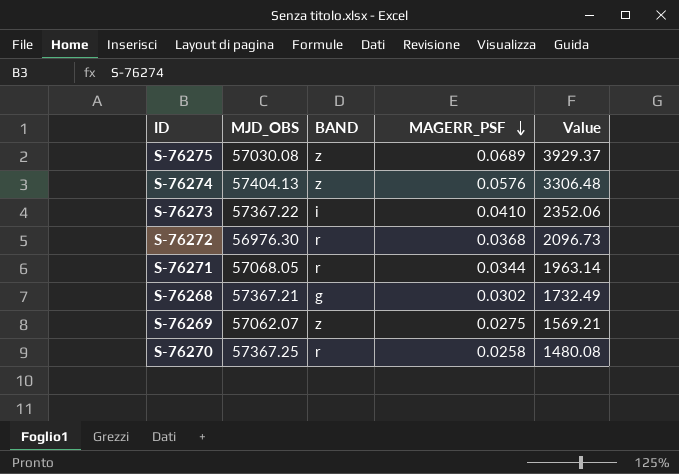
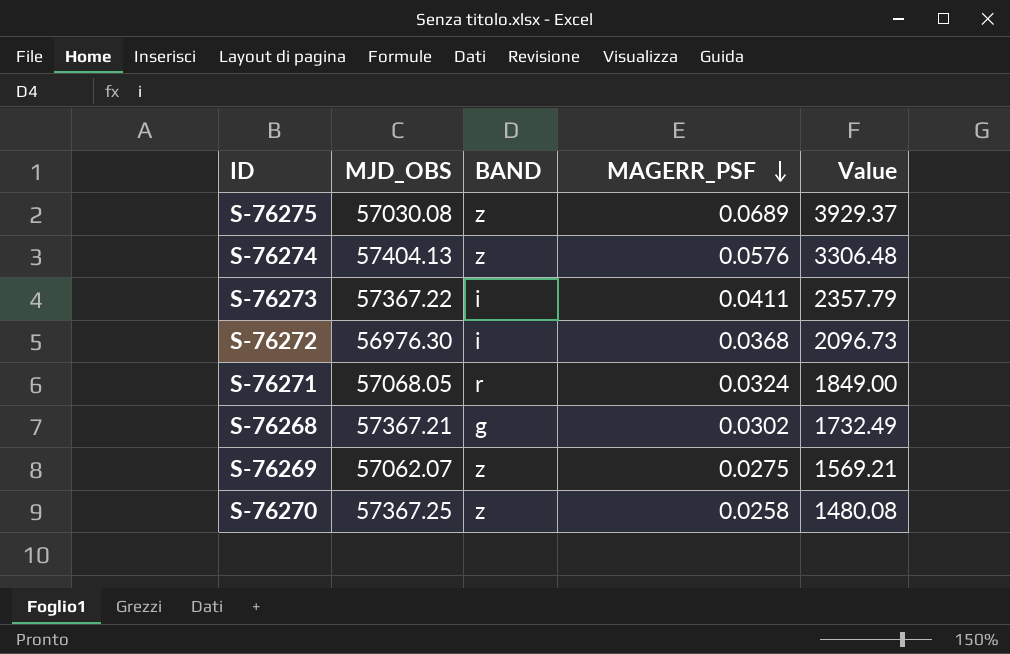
S-76273 | MAGERR_PSF: 0.0410 -> 0.0411
S-76273 | Value: 2352.06 -> 2357.79
S-76272 | BAND: r -> i
S-76271 | MAGERR_PSF: 0.0344 -> 0.0324
S-76271 | Value: 1963.14 -> 1849.00
S-76270 | BAND: r -> z

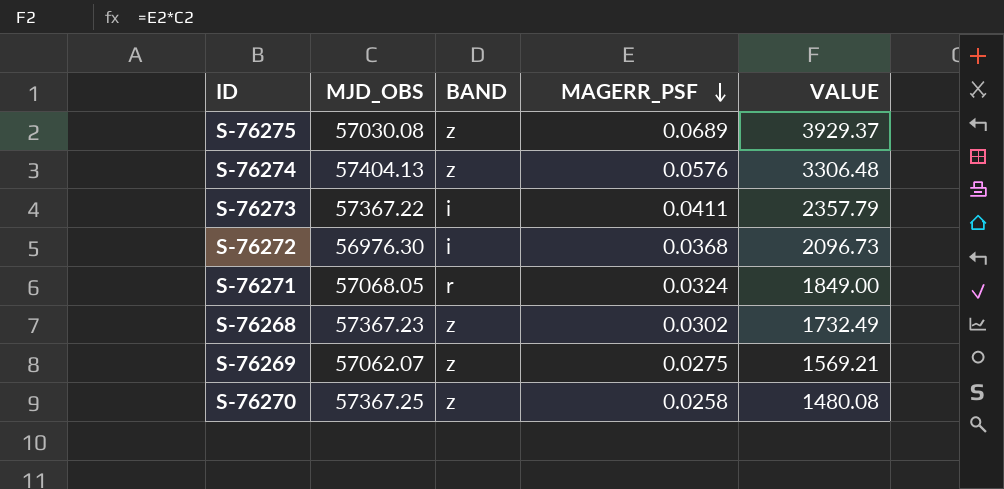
column name: Value -> VALUE
S-76268 | MJD_OBS: 57367.21 -> 57367.23
S-76268 | BAND: g -> z

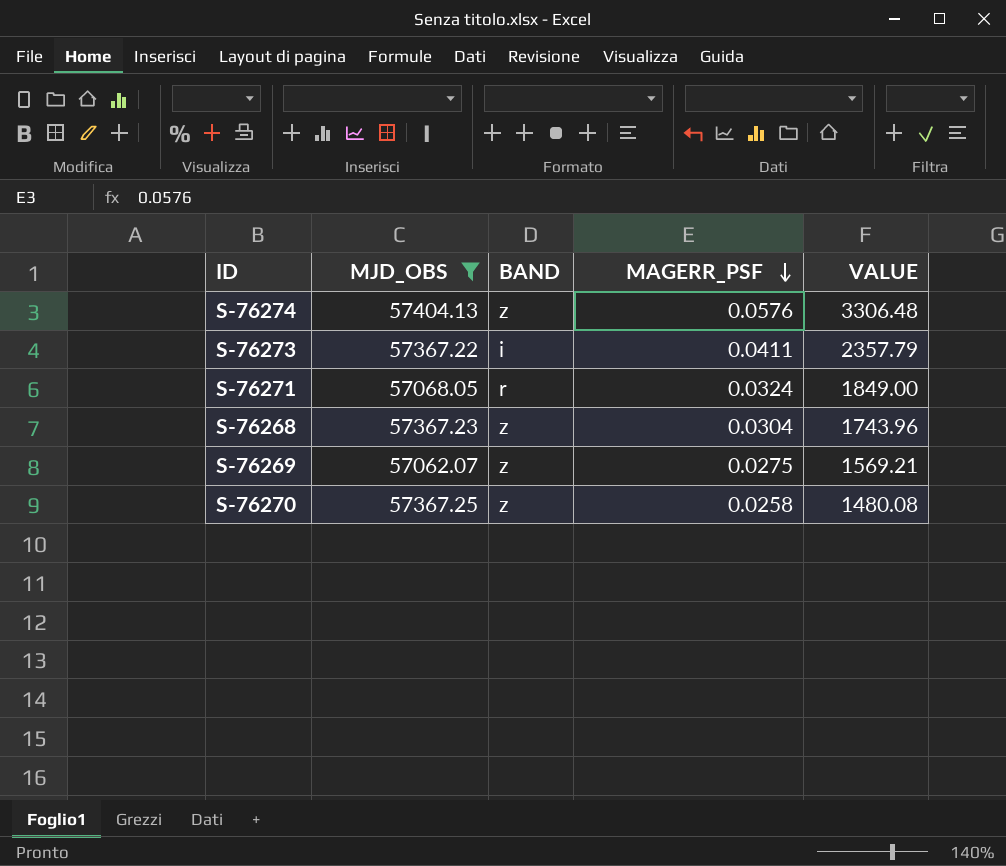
filter: none -> MJD_OBS >= 57062.07
S-76268 | MAGERR_PSF: 0.0302 -> 0.0304
S-76268 | VALUE: 1732.49 -> 1743.96

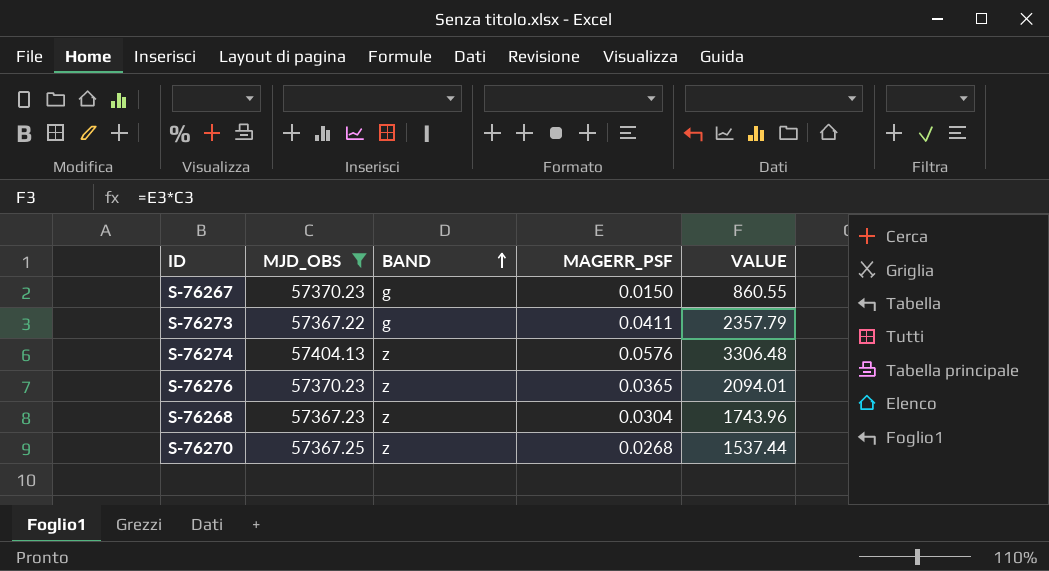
row order: MAGERR_PSF descending -> BAND ascending
row S-76271: 57068.05 | r | 0.0324 | 1849.00 -> none
row S-76269: 57062.07 | z | 0.0275 | 1569.21 -> none
row S-76267: none -> 57370.23 | g | 0.0150 | 860.55
S-76273 | BAND: i -> g
row S-76276: none -> 57370.23 | z | 0.0365 | 2094.01
S-76270 | MAGERR_PSF: 0.0258 -> 0.0268
S-76270 | VALUE: 1480.08 -> 1537.44

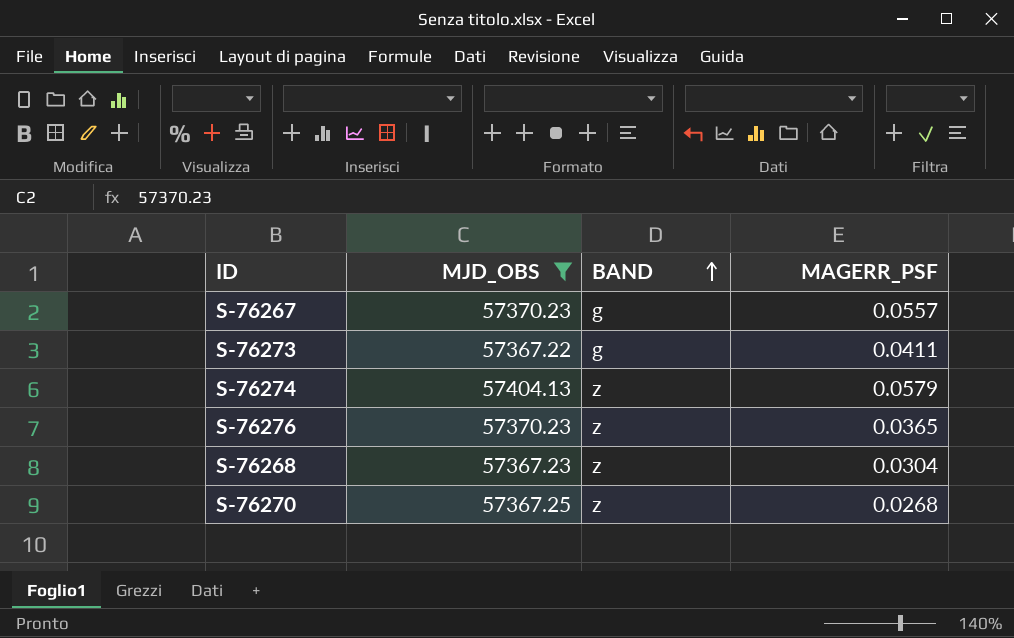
column VALUE | formula: [MJD_OBS] * [MAGERR_PSF] -> none
S-76267 | MAGERR_PSF: 0.0150 -> 0.0557
S-76274 | MAGERR_PSF: 0.0576 -> 0.0579

